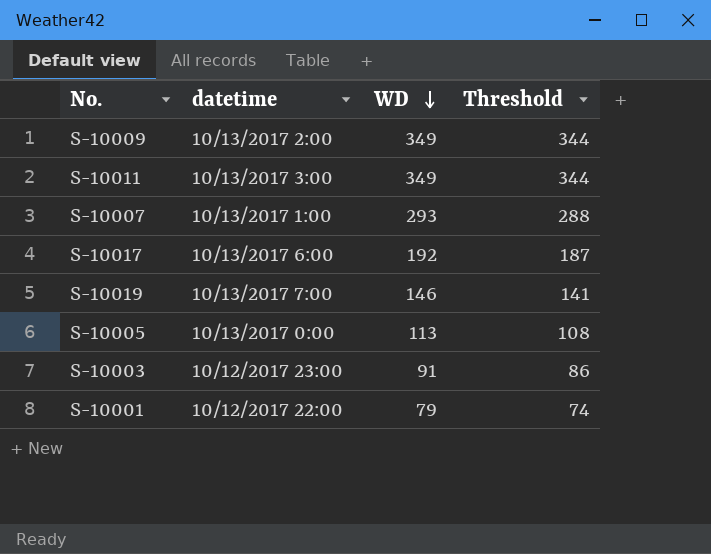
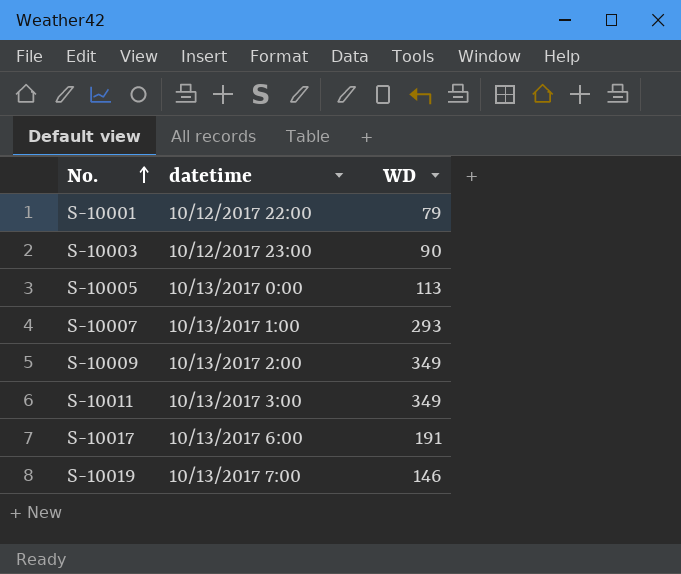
row order: WD descending -> No. ascending
column Threshold | formula: [WD] - 5 -> none
S-10003 | WD: 91 -> 90
S-10017 | WD: 192 -> 191

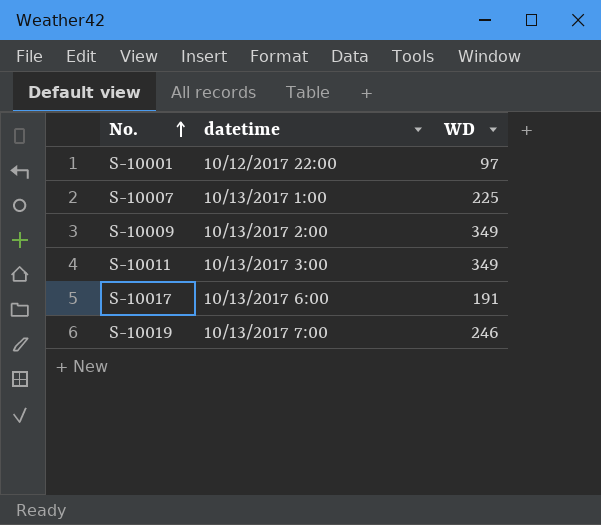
row S-10003: 10/12/2017 23:00 | 90 -> none
row S-10005: 10/13/2017 0:00 | 113 -> none
S-10001 | WD: 79 -> 97
S-10007 | WD: 293 -> 225
S-10019 | WD: 146 -> 246

